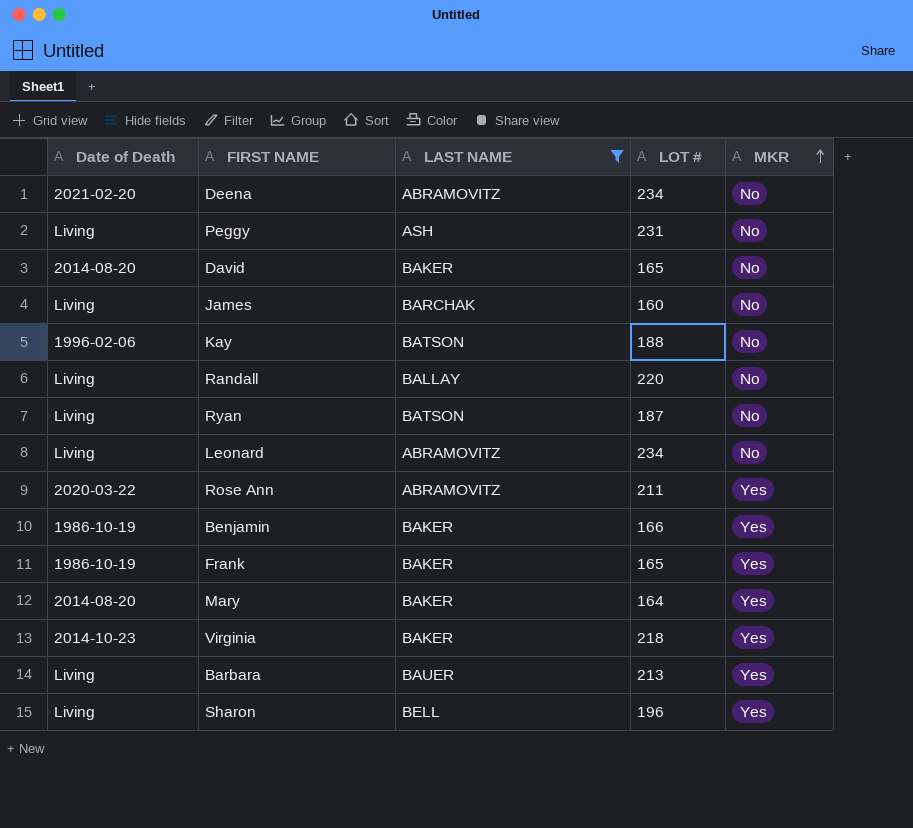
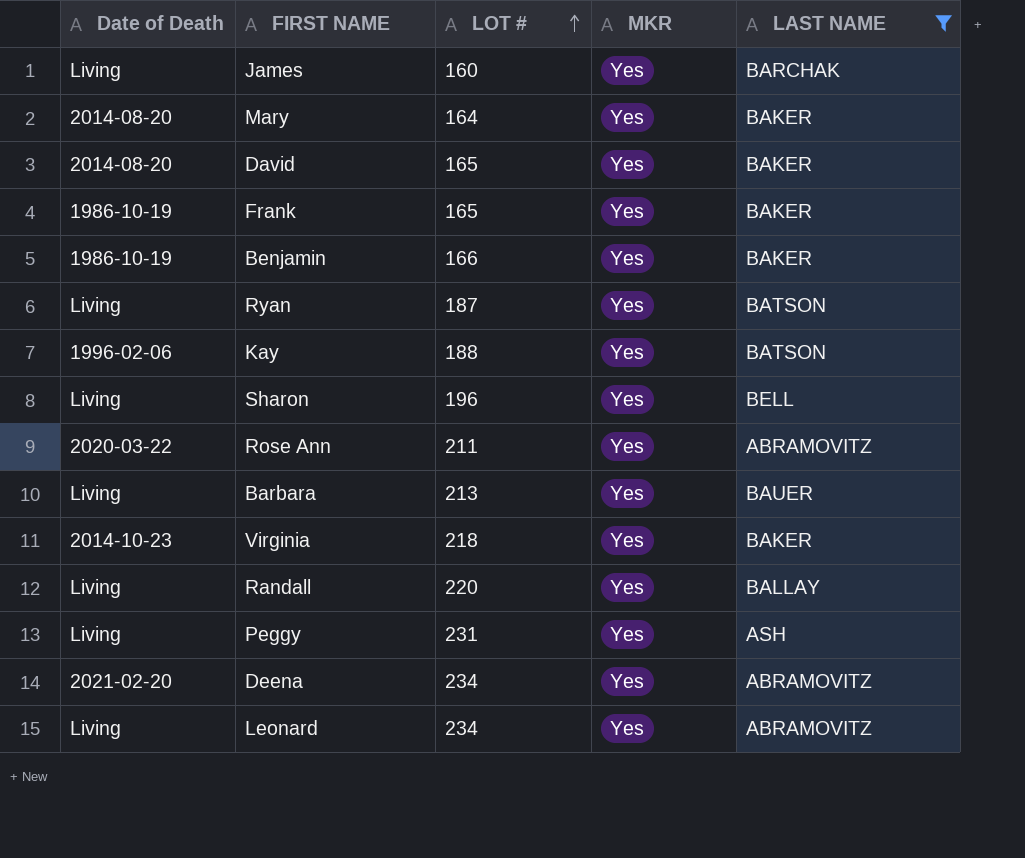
row order: MKR ascending -> LOT # ascending
column LAST NAME | position: 3 -> 5
James | MKR: No -> Yes
David | MKR: No -> Yes
Ryan | MKR: No -> Yes
Kay | MKR: No -> Yes
Randall | MKR: No -> Yes
Peggy | MKR: No -> Yes
Deena | MKR: No -> Yes
Leonard | MKR: No -> Yes

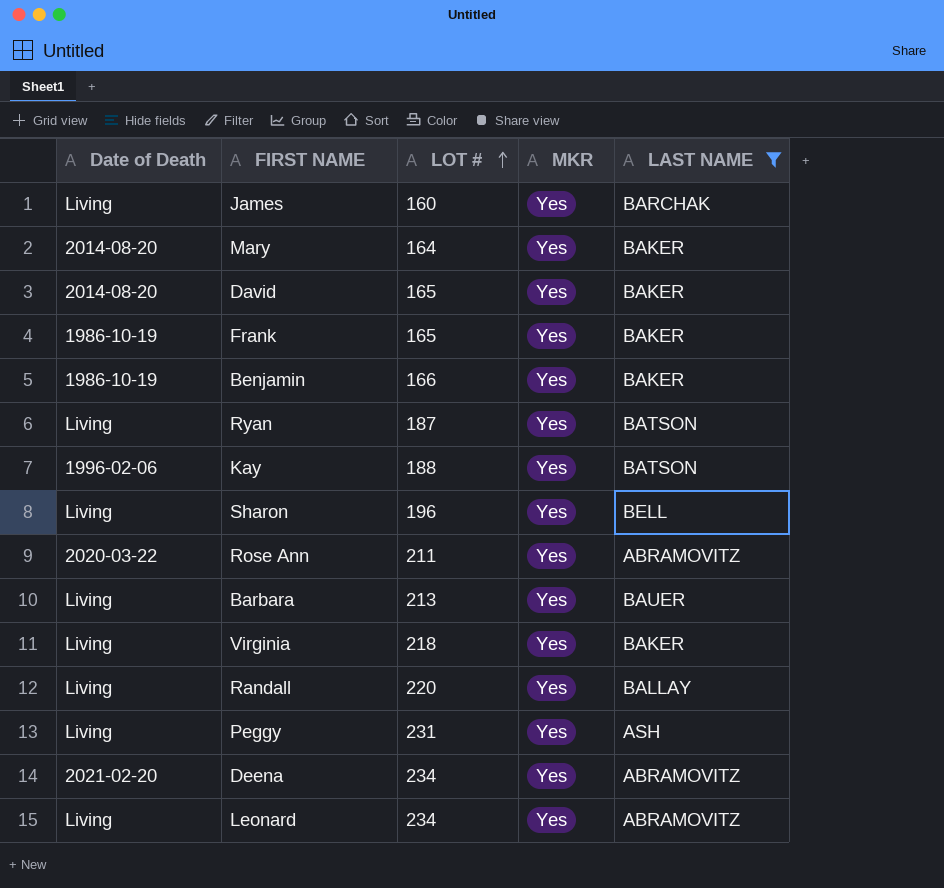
Virginia | Date of Death: 2014-10-23 -> Living

